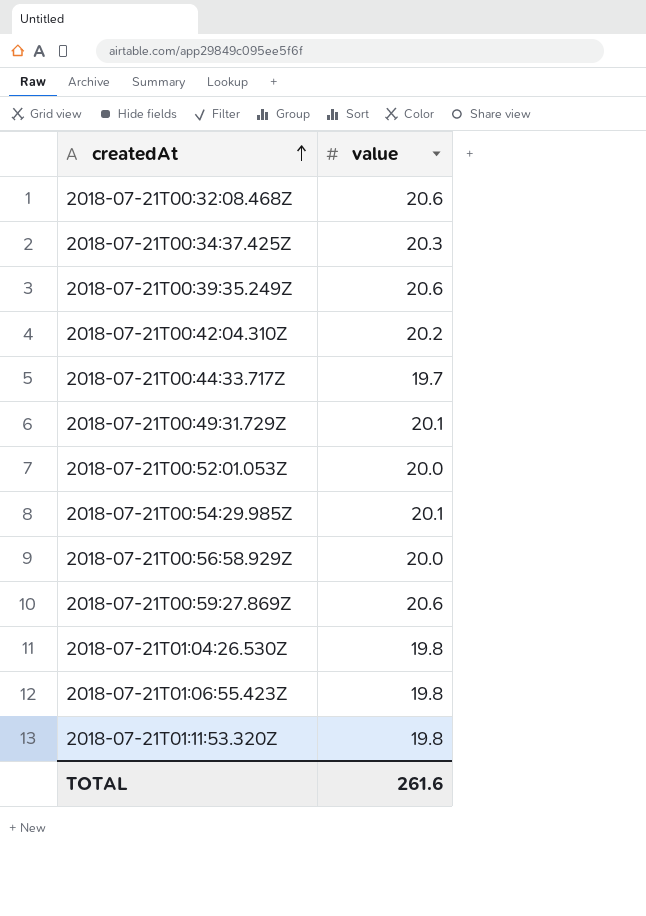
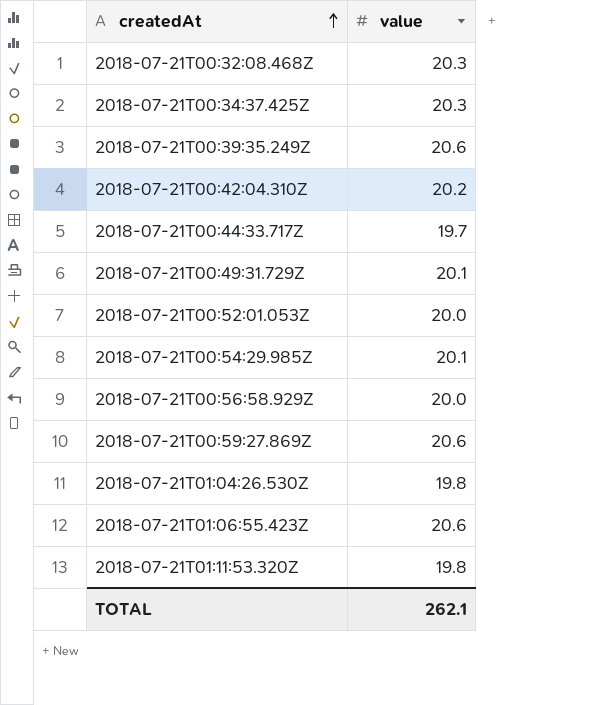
2018-07-21T00:32:08.468Z | value: 20.6 -> 20.3
2018-07-21T01:06:55.423Z | value: 19.8 -> 20.6
TOTAL | value: 261.6 -> 262.1

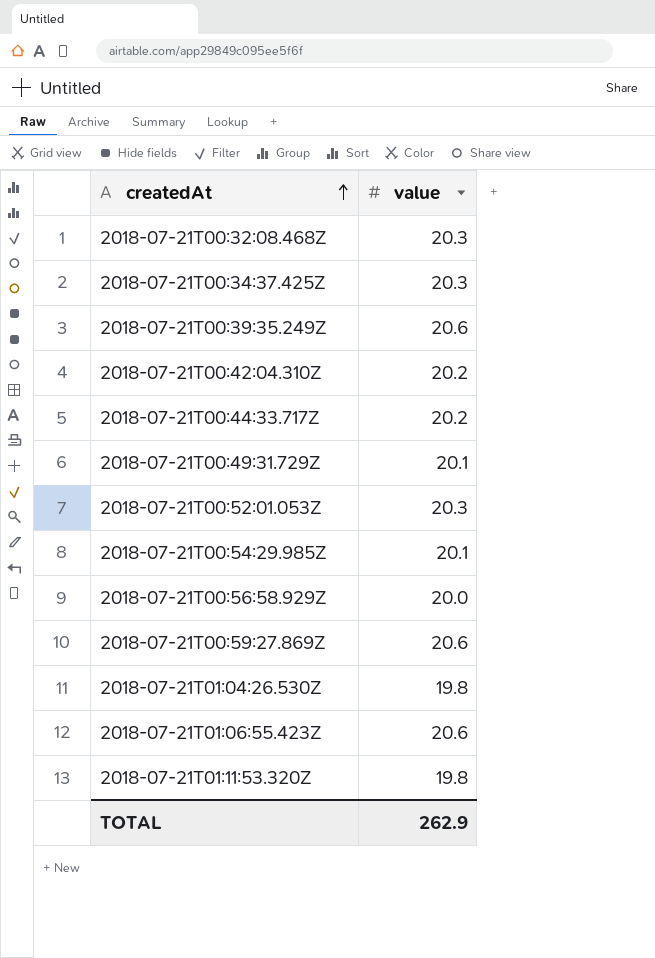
2018-07-21T00:44:33.717Z | value: 19.7 -> 20.2
2018-07-21T00:52:01.053Z | value: 20.0 -> 20.3
TOTAL | value: 262.1 -> 262.9

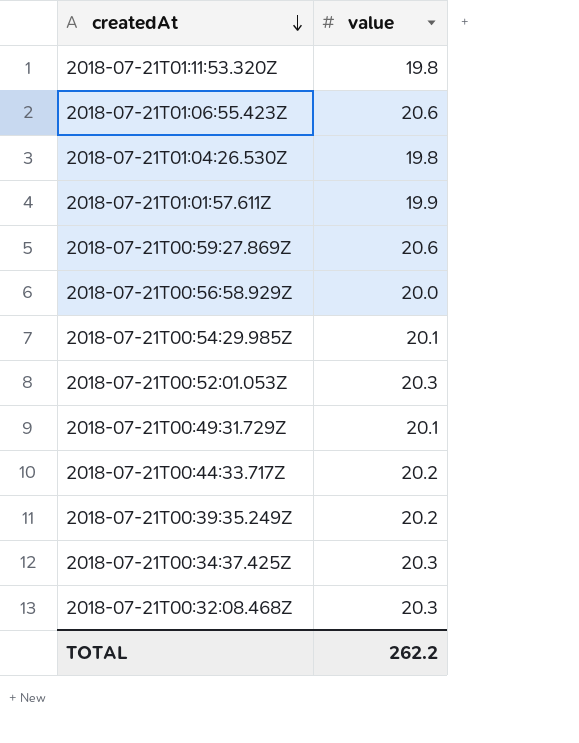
row order: createdAt ascending -> createdAt descending
row 2018-07-21T00:42:04.310Z: 20.2 -> none
row 2018-07-21T01:01:57.611Z: none -> 19.9
2018-07-21T00:39:35.249Z | value: 20.6 -> 20.2
TOTAL | value: 262.9 -> 262.2

